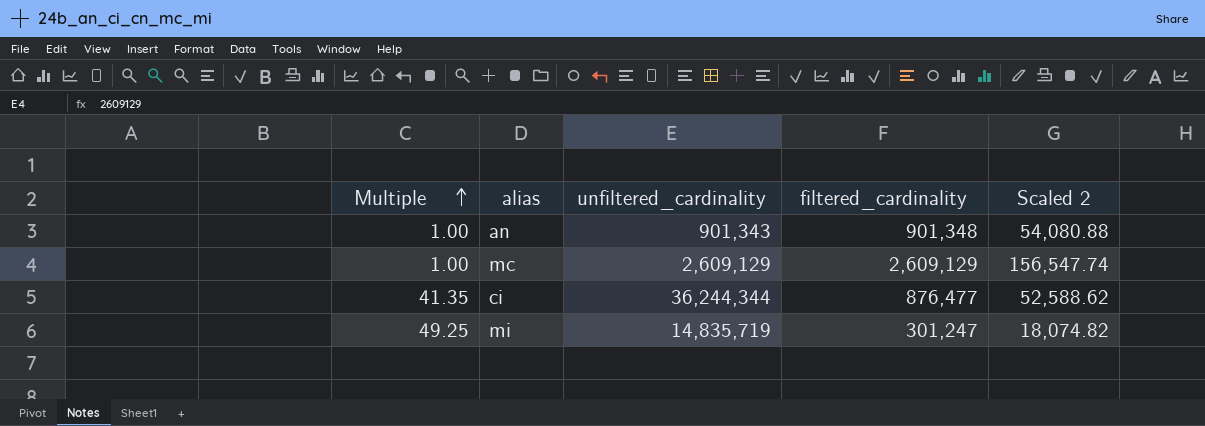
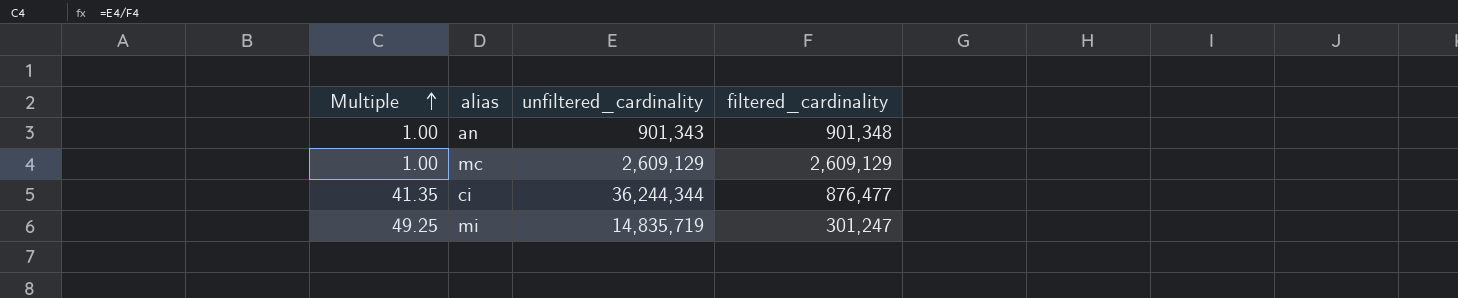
column Scaled 2 | formula: [filtered_cardinality] * 0.06 -> none

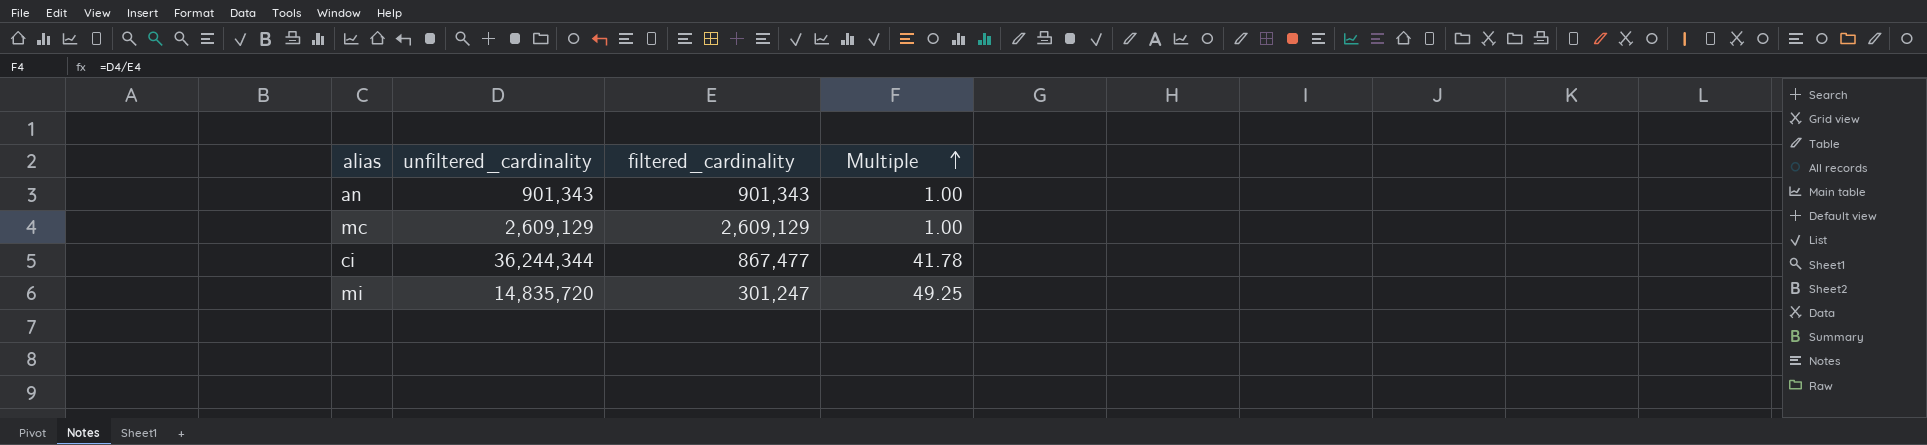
column Multiple | position: 1 -> 4
an | filtered_cardinality: 901,348 -> 901,343
ci | filtered_cardinality: 876,477 -> 867,477
ci | Multiple: 41.35 -> 41.78
mi | unfiltered_cardinality: 14,835,719 -> 14,835,720

